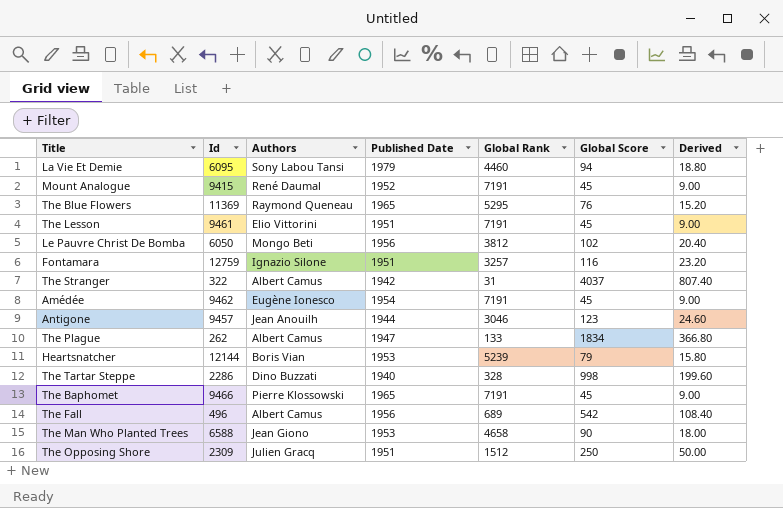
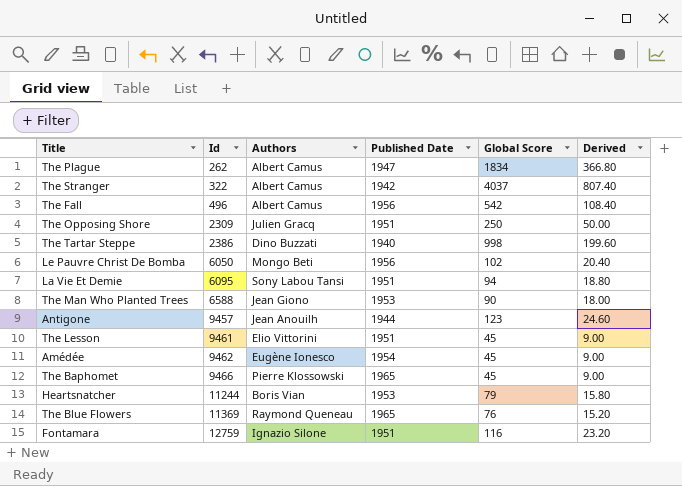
row order: none -> Id ascending
column Global Rank | position: 5 -> none
row Mount Analogue: 9415 | René Daumal | 1952 | 7191 | 45 | 9.00 -> none
The Tartar Steppe | Id: 2286 -> 2386
La Vie Et Demie | Published Date: 1979 -> 1951
Heartsnatcher | Id: 12144 -> 11244

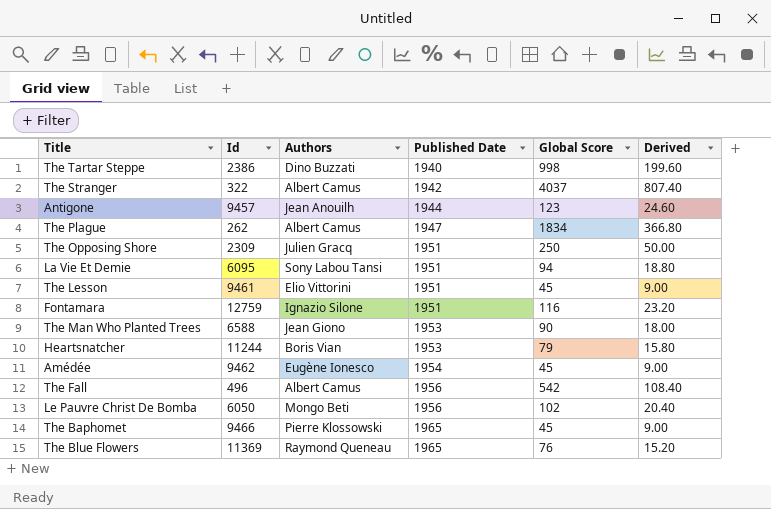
row order: Id ascending -> Published Date ascending

